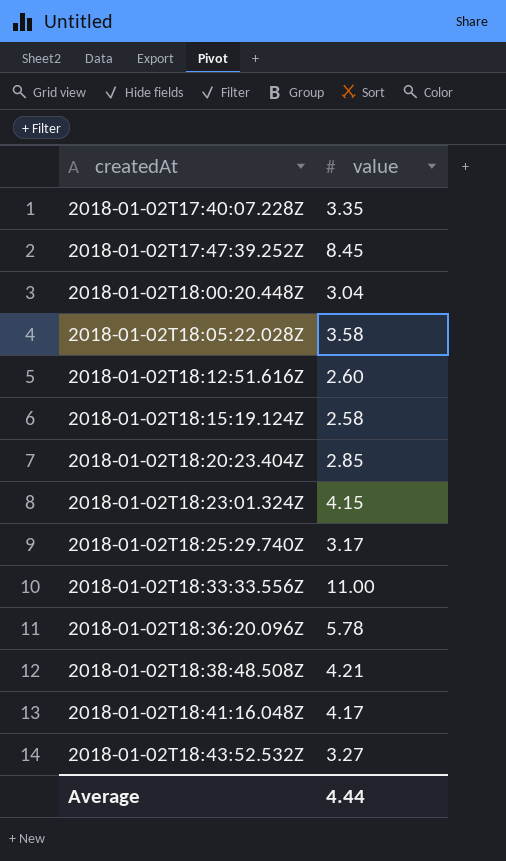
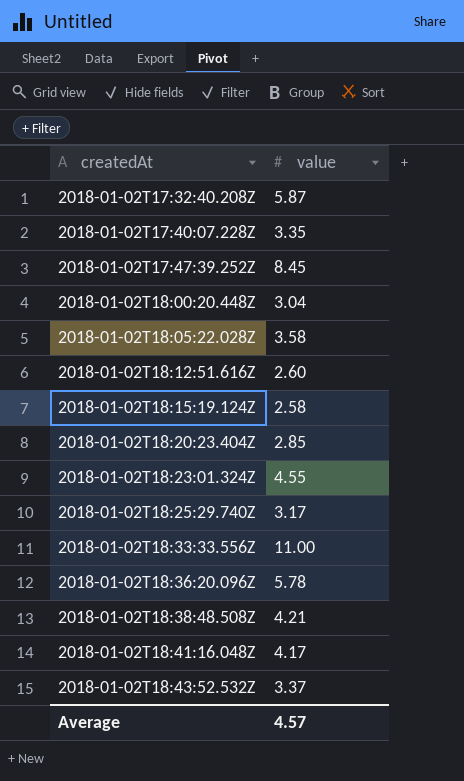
row 2018-01-02T17:32:40.208Z: none -> 5.87
2018-01-02T18:23:01.324Z | value: 4.15 -> 4.55
2018-01-02T18:43:52.532Z | value: 3.27 -> 3.37
Average | value: 4.44 -> 4.57

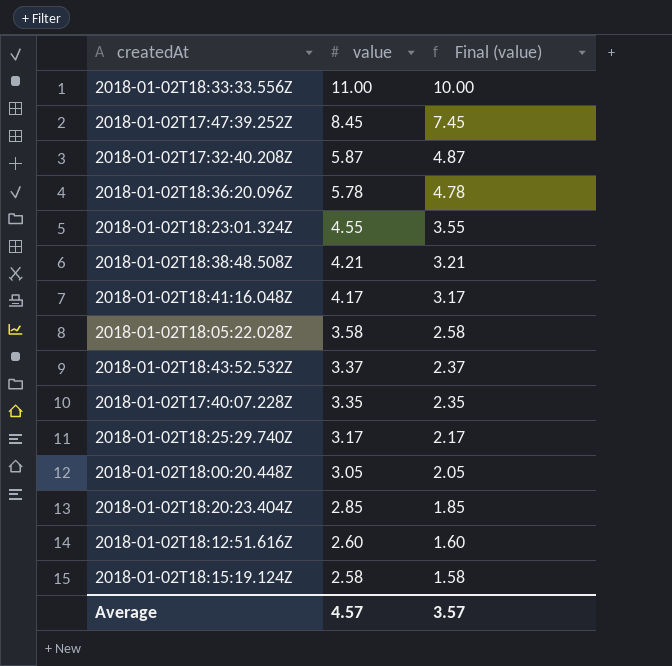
row order: createdAt ascending -> value descending
column Final (value) | formula: none -> [value] - 1
2018-01-02T18:00:20.448Z | value: 3.04 -> 3.05

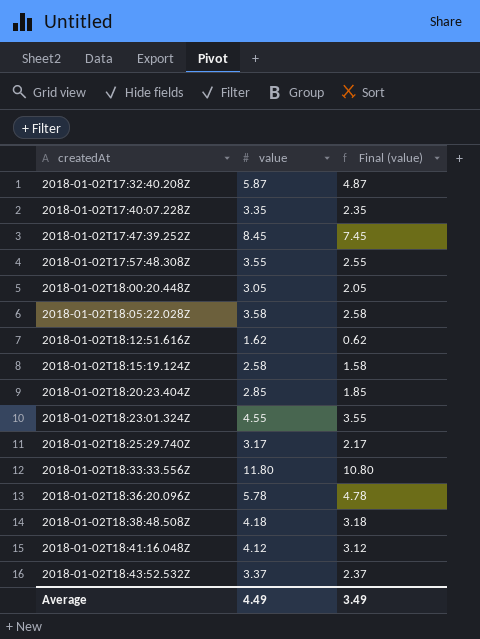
row order: value descending -> createdAt ascending
row 2018-01-02T17:57:48.308Z: none -> 3.55 | 2.55
2018-01-02T18:12:51.616Z | value: 2.60 -> 1.62
2018-01-02T18:12:51.616Z | Final (value): 1.60 -> 0.62
2018-01-02T18:33:33.556Z | value: 11.00 -> 11.80
2018-01-02T18:33:33.556Z | Final (value): 10.00 -> 10.80
2018-01-02T18:38:48.508Z | value: 4.21 -> 4.18
2018-01-02T18:38:48.508Z | Final (value): 3.21 -> 3.18
2018-01-02T18:41:16.048Z | value: 4.17 -> 4.12
2018-01-02T18:41:16.048Z | Final (value): 3.17 -> 3.12
Average | value: 4.57 -> 4.49
Average | Final (value): 3.57 -> 3.49

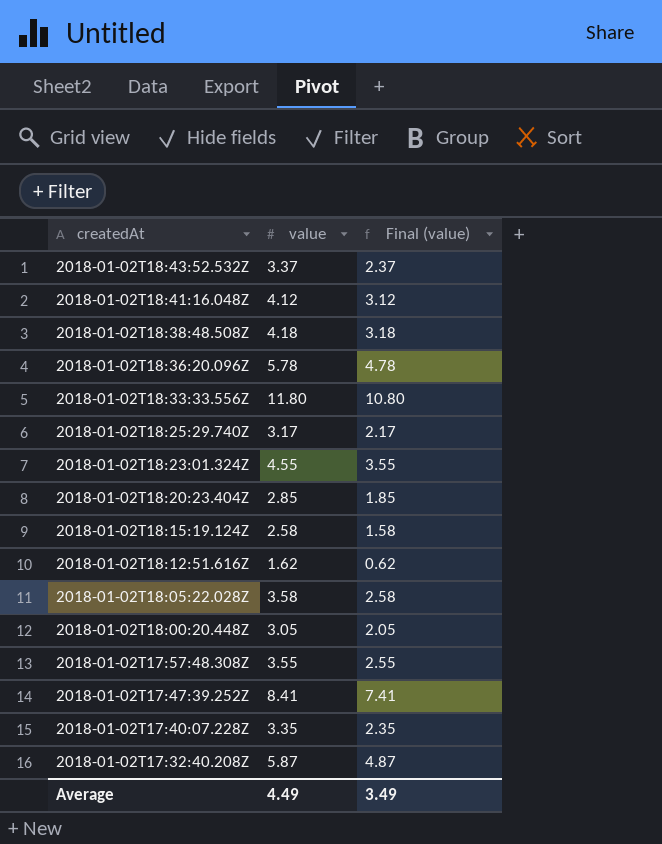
row order: createdAt ascending -> createdAt descending
2018-01-02T17:47:39.252Z | value: 8.45 -> 8.41
2018-01-02T17:47:39.252Z | Final (value): 7.45 -> 7.41

